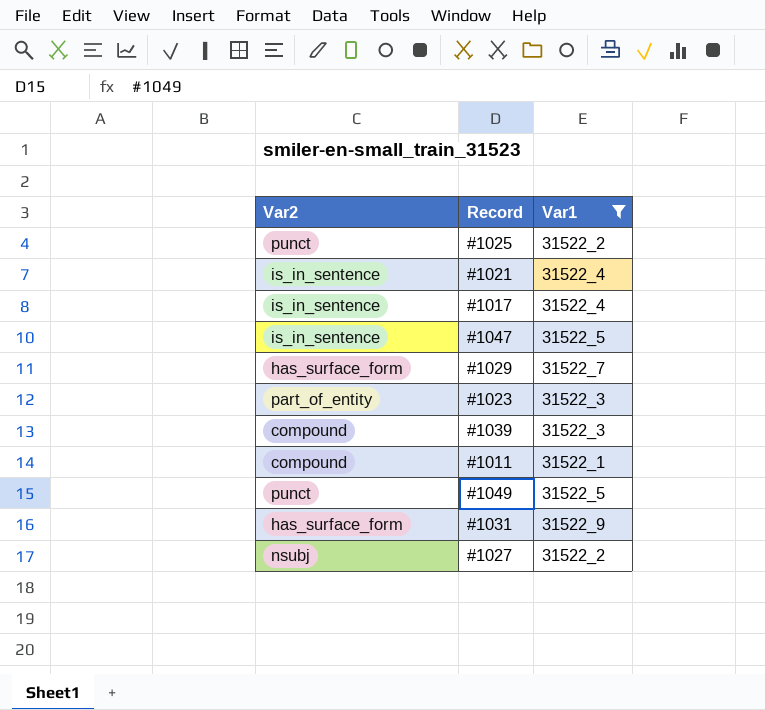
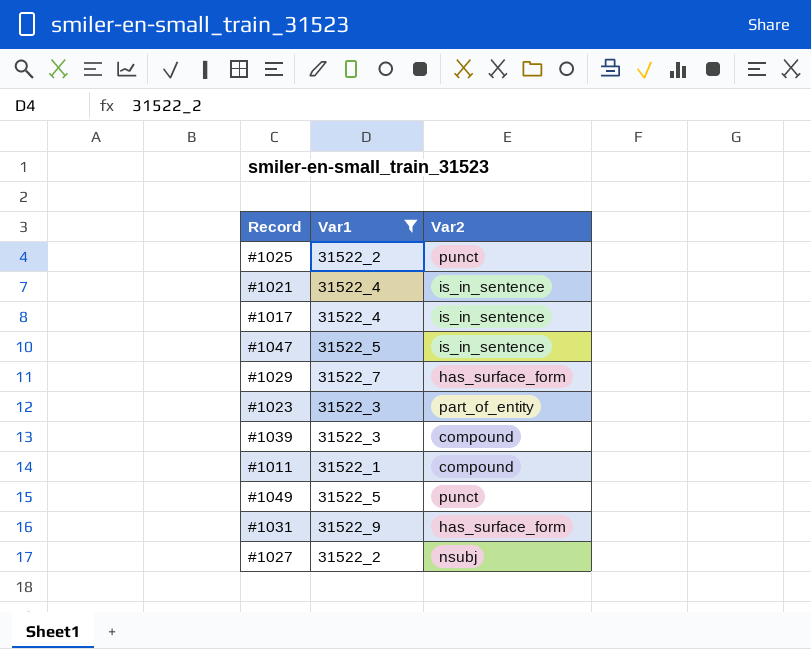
column Var2 | position: 1 -> 3

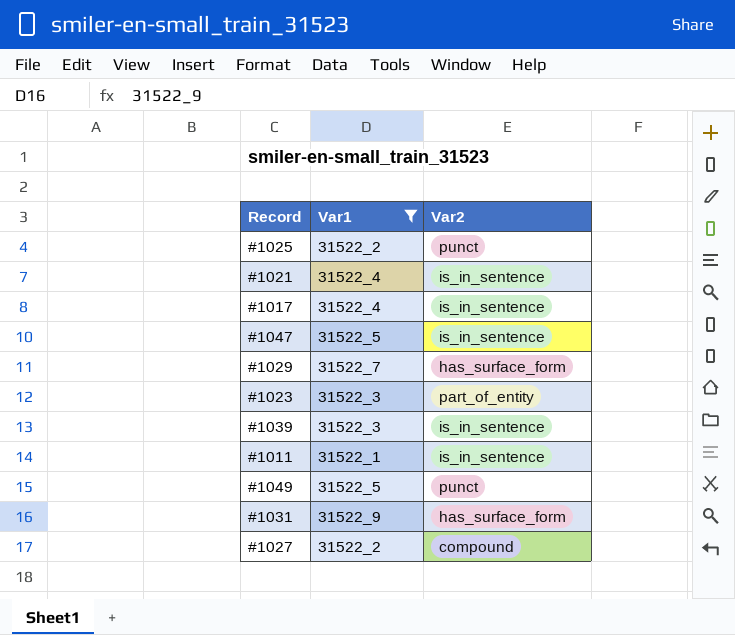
#1039 | Var2: compound -> is_in_sentence
#1011 | Var2: compound -> is_in_sentence
#1027 | Var2: nsubj -> compound

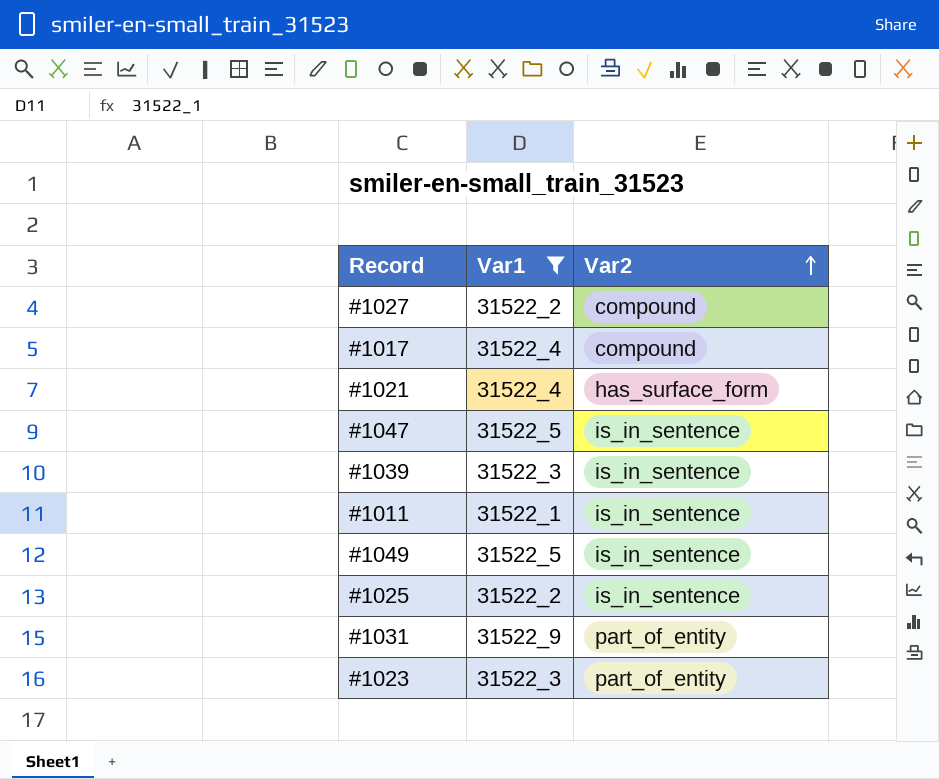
row order: none -> Var2 ascending
row #1029: 31522_7 | has_surface_form -> none
#1017 | Var2: is_in_sentence -> compound
#1021 | Var2: is_in_sentence -> has_surface_form
#1049 | Var2: punct -> is_in_sentence
#1025 | Var2: punct -> is_in_sentence
#1031 | Var2: has_surface_form -> part_of_entity

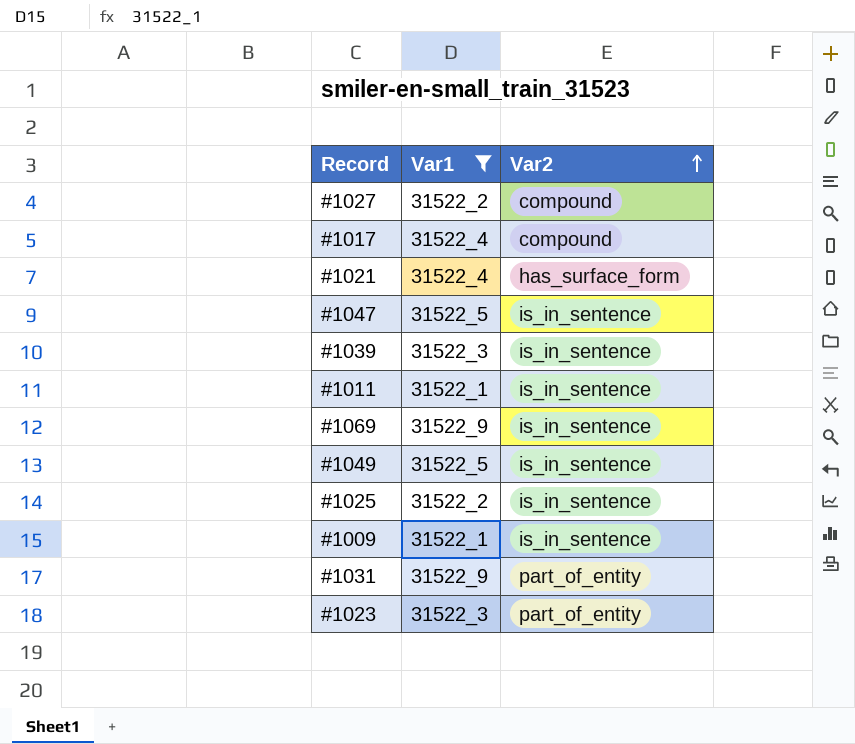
row #1069: none -> 31522_9 | is_in_sentence
row #1009: none -> 31522_1 | is_in_sentence

